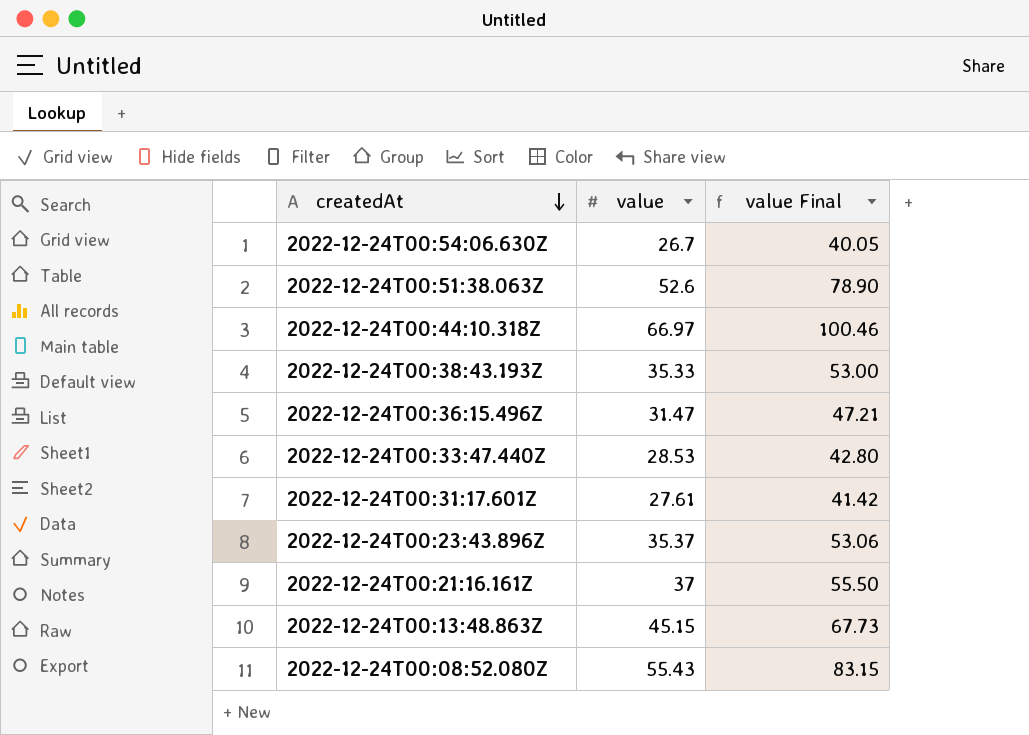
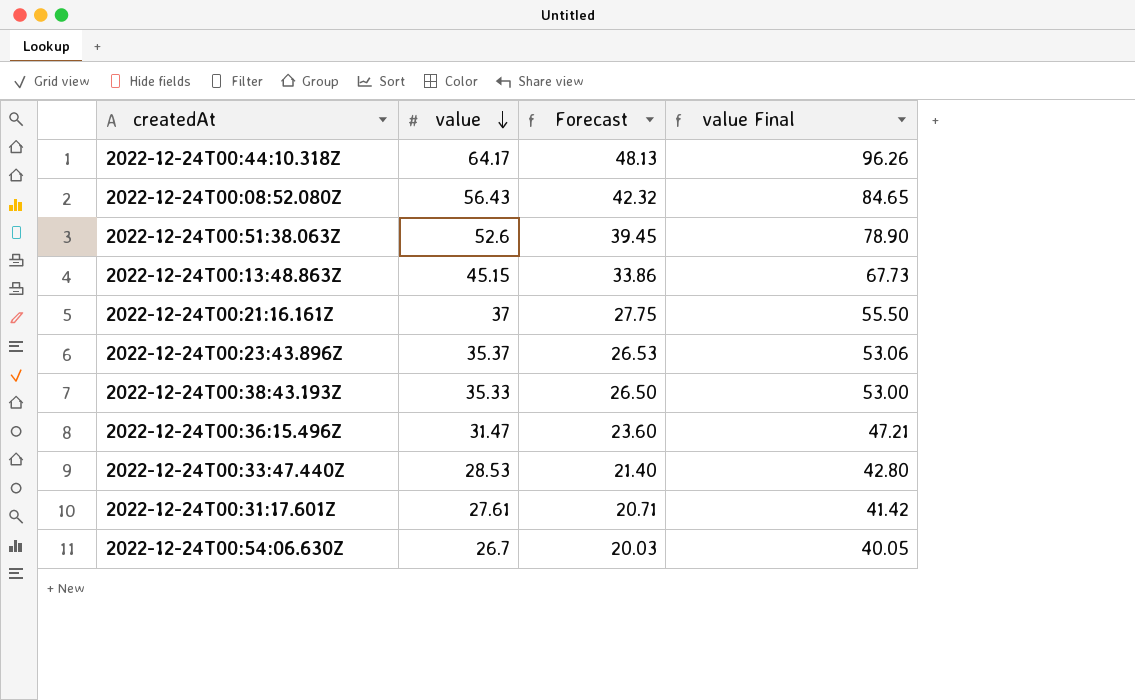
row order: createdAt descending -> value descending
column Forecast | formula: none -> [value] * 0.75
2022-12-24T00:44:10.318Z | value: 66.97 -> 64.17
2022-12-24T00:44:10.318Z | value Final: 100.46 -> 96.26
2022-12-24T00:08:52.080Z | value: 55.43 -> 56.43
2022-12-24T00:08:52.080Z | value Final: 83.15 -> 84.65

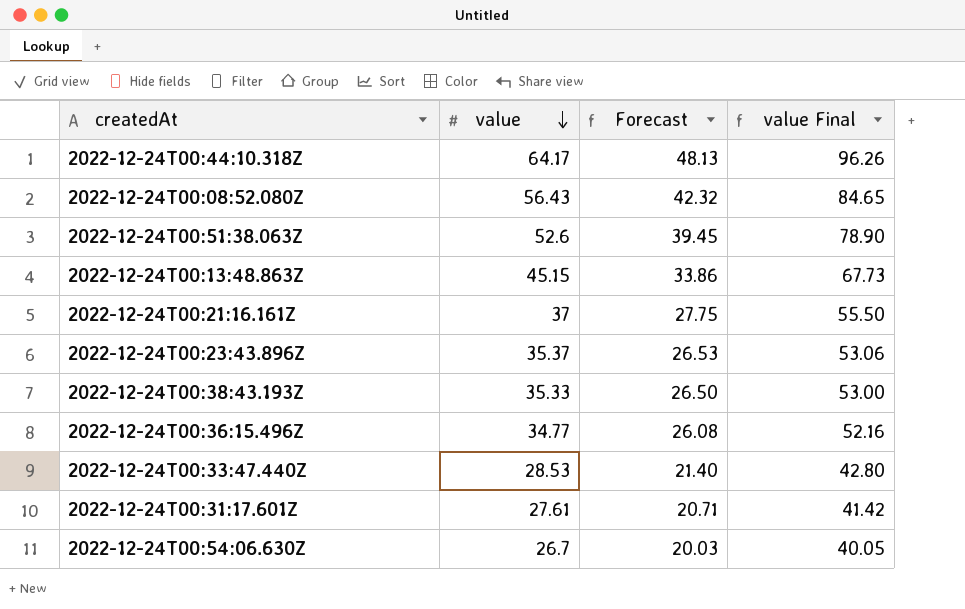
2022-12-24T00:36:15.496Z | value: 31.47 -> 34.77
2022-12-24T00:36:15.496Z | Forecast: 23.60 -> 26.08
2022-12-24T00:36:15.496Z | value Final: 47.21 -> 52.16

